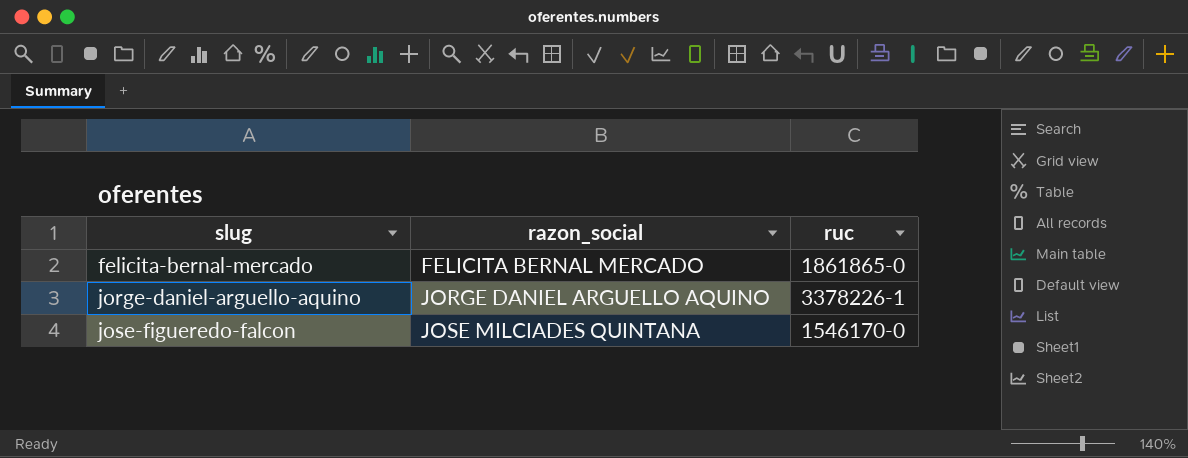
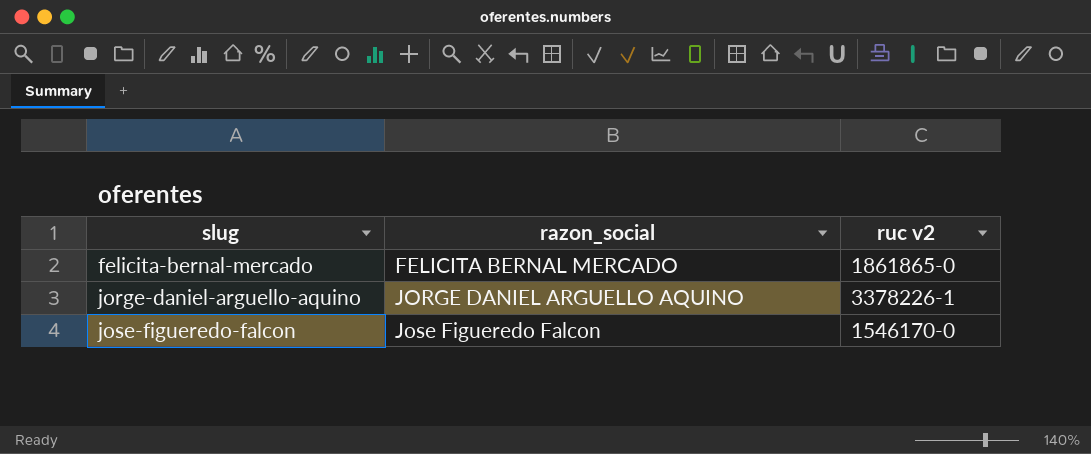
column name: ruc -> ruc v2
jose-figueredo-falcon | razon_social: JOSE MILCIADES QUINTANA -> Jose Figueredo Falcon

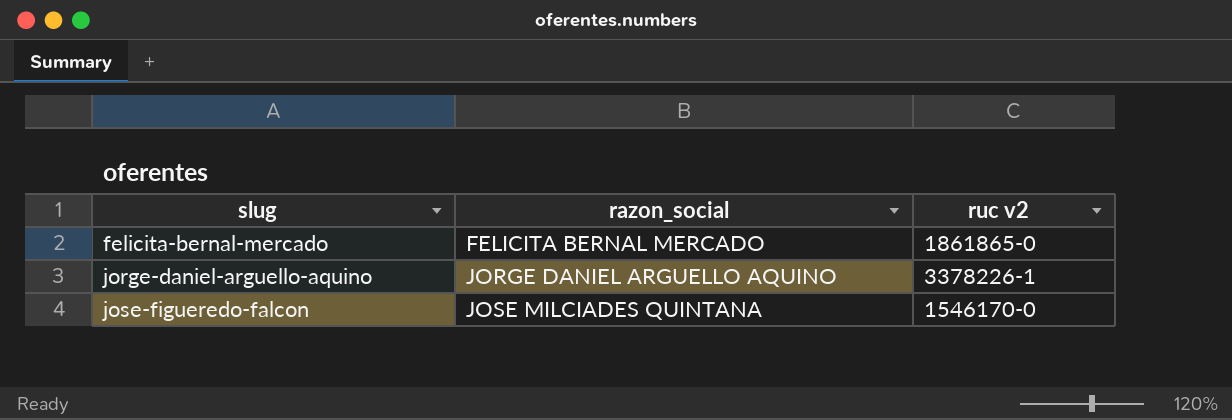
jose-figueredo-falcon | razon_social: Jose Figueredo Falcon -> JOSE MILCIADES QUINTANA

